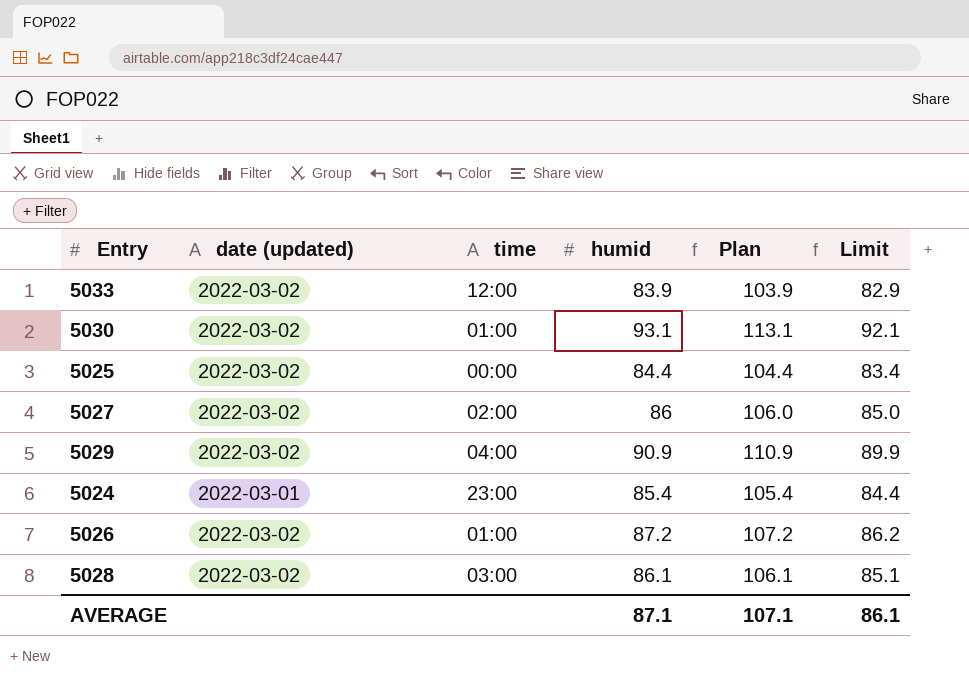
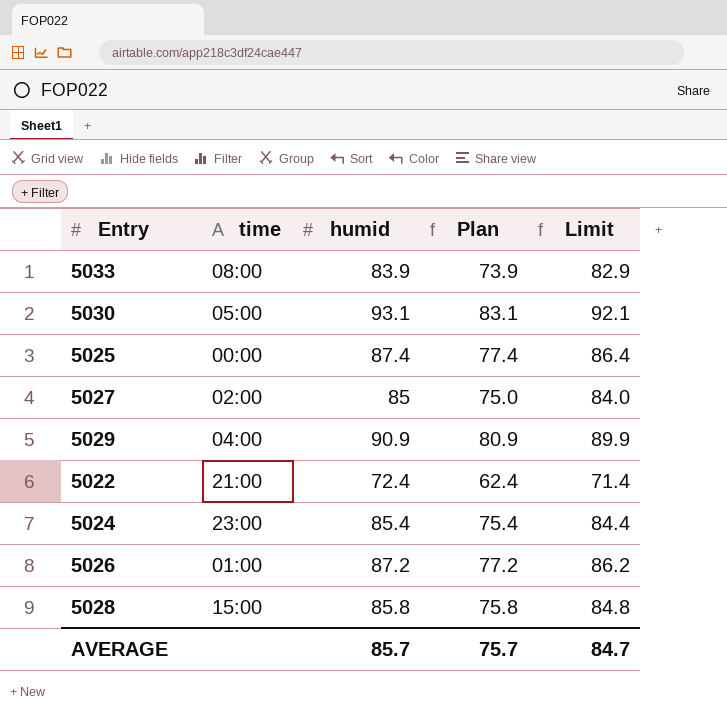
column date (updated) | position: 2 -> none
column Plan | formula: [humid] + 20 -> [humid] - 10
5033 | time: 12:00 -> 08:00
5030 | time: 01:00 -> 05:00
5025 | humid: 84.4 -> 87.4
5025 | Limit: 83.4 -> 86.4
5027 | humid: 86 -> 85
5027 | Limit: 85.0 -> 84.0
row 5022: none -> 21:00 | 72.4 | 62.4 | 71.4
5028 | time: 03:00 -> 15:00
5028 | humid: 86.1 -> 85.8
5028 | Limit: 85.1 -> 84.8
AVERAGE | humid: 87.1 -> 85.7
AVERAGE | Plan: 107.1 -> 75.7
AVERAGE | Limit: 86.1 -> 84.7

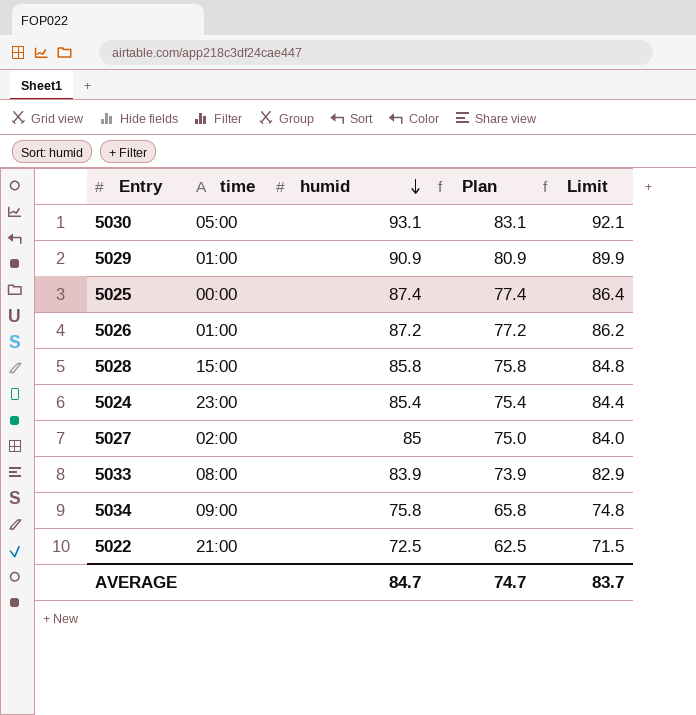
row order: none -> humid descending
5029 | time: 04:00 -> 01:00
row 5034: none -> 09:00 | 75.8 | 65.8 | 74.8
5022 | humid: 72.4 -> 72.5
5022 | Plan: 62.4 -> 62.5
5022 | Limit: 71.4 -> 71.5
AVERAGE | humid: 85.7 -> 84.7
AVERAGE | Plan: 75.7 -> 74.7
AVERAGE | Limit: 84.7 -> 83.7

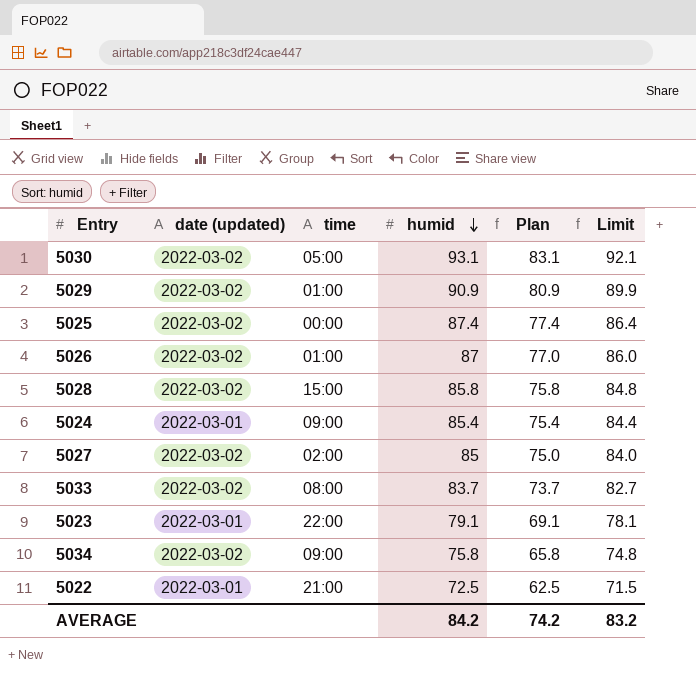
column date (updated) | position: none -> 2
5026 | humid: 87.2 -> 87
5026 | Plan: 77.2 -> 77.0
5026 | Limit: 86.2 -> 86.0
5024 | time: 23:00 -> 09:00
5033 | humid: 83.9 -> 83.7
5033 | Plan: 73.9 -> 73.7
5033 | Limit: 82.9 -> 82.7
row 5023: none -> 2022-03-01 | 22:00 | 79.1 | 69.1 | 78.1
AVERAGE | humid: 84.7 -> 84.2
AVERAGE | Plan: 74.7 -> 74.2
AVERAGE | Limit: 83.7 -> 83.2

